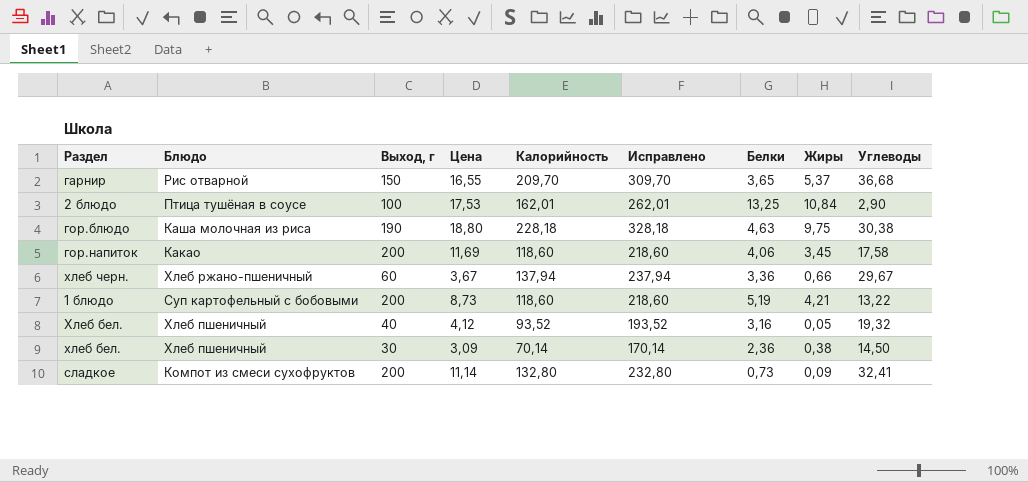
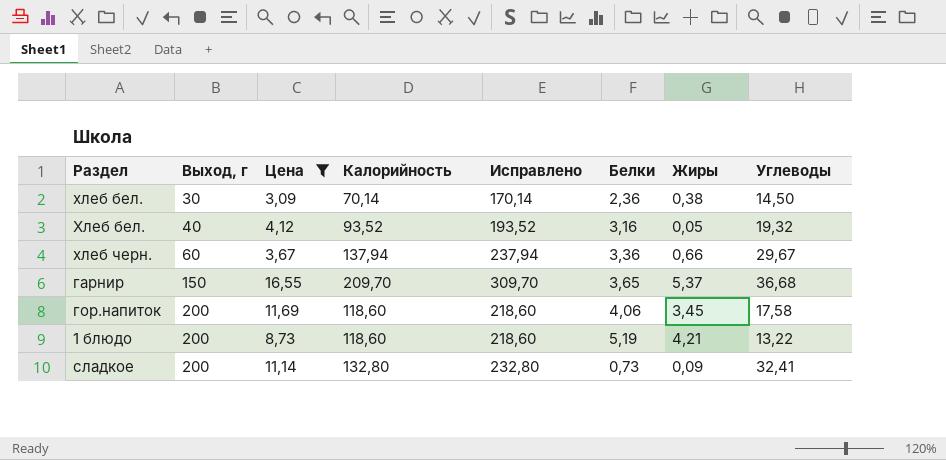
filter: none -> Цена <= 16,55
row order: none -> Выход, г ascending
column Блюдо | position: 2 -> none

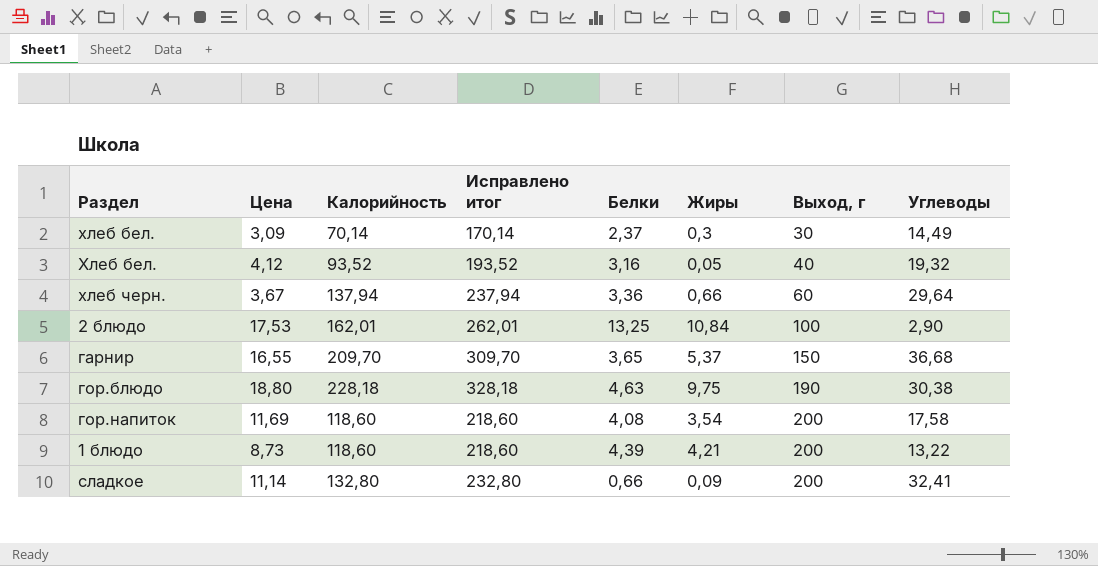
filter: Цена <= 16,55 -> none
column name: Исправлено -> Исправлено итог
column Выход, г | position: 2 -> 7
хлеб бел. | Белки: 2,36 -> 2,37
хлеб бел. | Жиры: 0,38 -> 0,3
хлеб бел. | Углеводы: 14,50 -> 14,49
хлеб черн. | Углеводы: 29,67 -> 29,64
гор.напиток | Белки: 4,06 -> 4,08
гор.напиток | Жиры: 3,45 -> 3,54
1 блюдо | Белки: 5,19 -> 4,39
сладкое | Белки: 0,73 -> 0,66

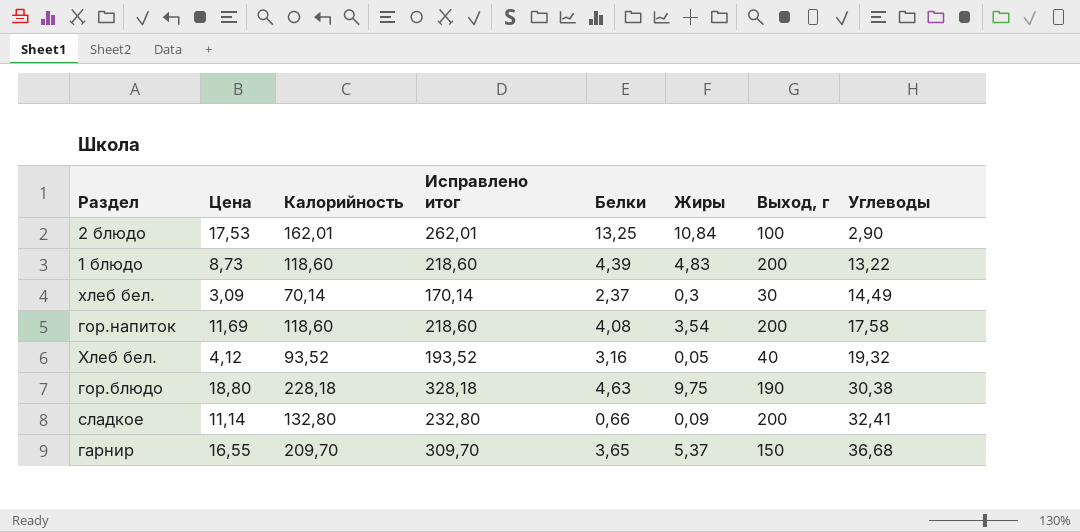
row order: Выход, г ascending -> Углеводы ascending
row хлеб черн.: 3,67 | 137,94 | 237,94 | 3,36 | 0,66 | 60 | 29,64 -> none
1 блюдо | Жиры: 4,21 -> 4,83

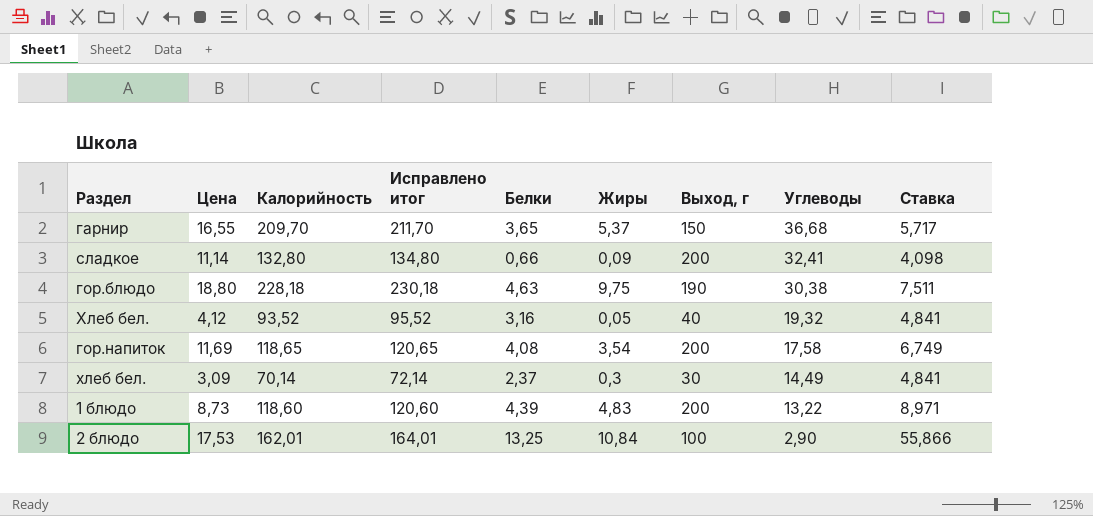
row order: Углеводы ascending -> Углеводы descending
column Исправлено итог | formula: [Калорийность] + 100 -> [Калорийность] + 2
column Ставка | formula: none -> [Калорийность] / [Углеводы]
гор.напиток | Калорийность: 118,60 -> 118,65

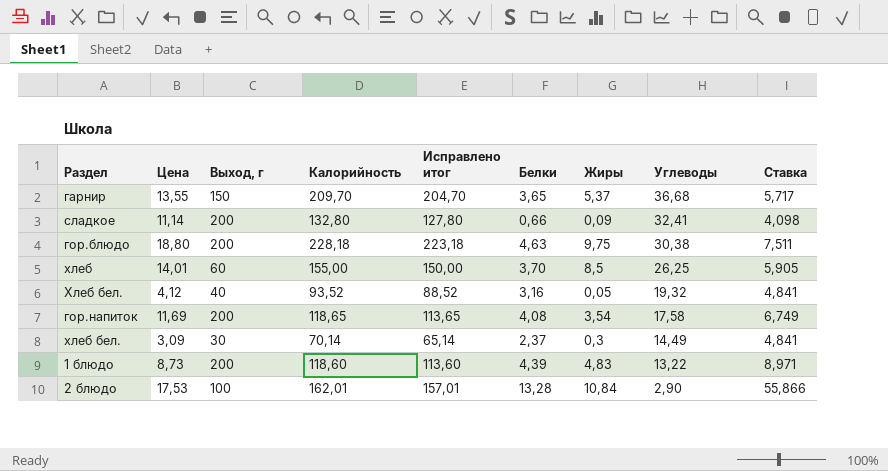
column Выход, г | position: 7 -> 3
column Исправлено итог | formula: [Калорийность] + 2 -> [Калорийность] - 5
гарнир | Цена: 16,55 -> 13,55
гор.блюдо | Выход, г: 190 -> 200
row хлеб: none -> 14,01 | 60 | 155,00 | 150,00 | 3,70 | 8,5 | 26,25 | 5,905
2 блюдо | Белки: 13,25 -> 13,28

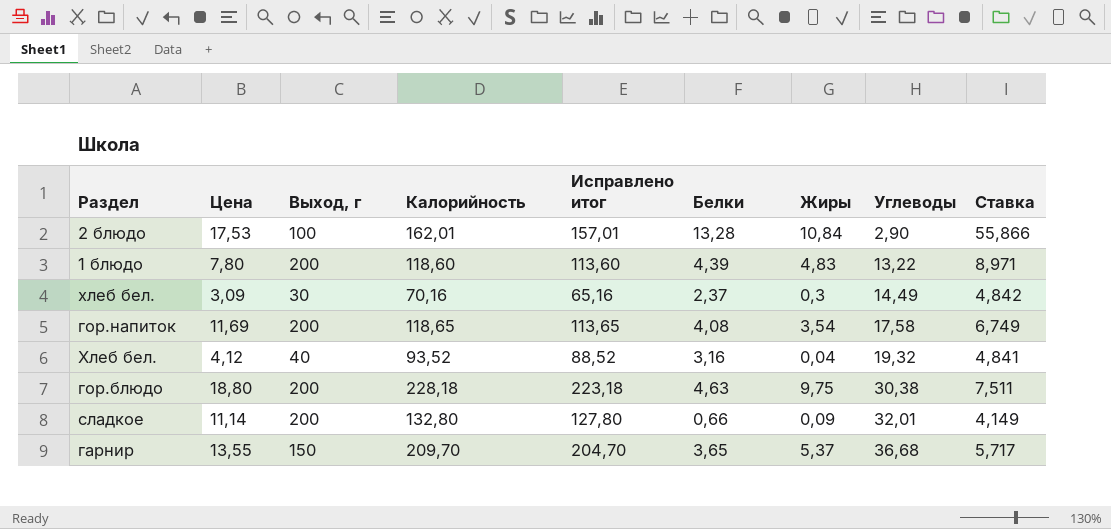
row order: Углеводы descending -> Углеводы ascending
row хлеб: 14,01 | 60 | 155,00 | 150,00 | 3,70 | 8,5 | 26,25 | 5,905 -> none
1 блюдо | Цена: 8,73 -> 7,80
хлеб бел. | Калорийность: 70,14 -> 70,16
хлеб бел. | Исправлено итог: 65,14 -> 65,16
хлеб бел. | Ставка: 4,841 -> 4,842
Хлеб бел. | Жиры: 0,05 -> 0,04
сладкое | Углеводы: 32,41 -> 32,01
сладкое | Ставка: 4,098 -> 4,149

